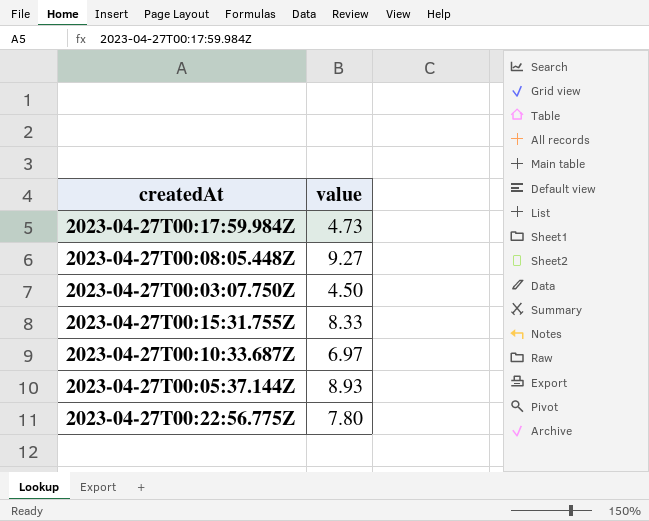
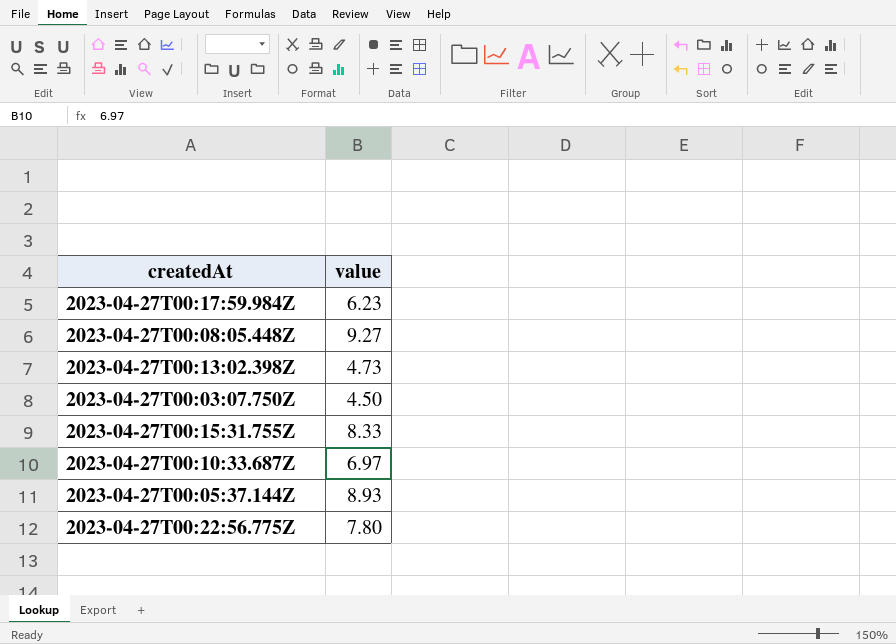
2023-04-27T00:17:59.984Z | value: 4.73 -> 6.23
row 2023-04-27T00:13:02.398Z: none -> 4.73

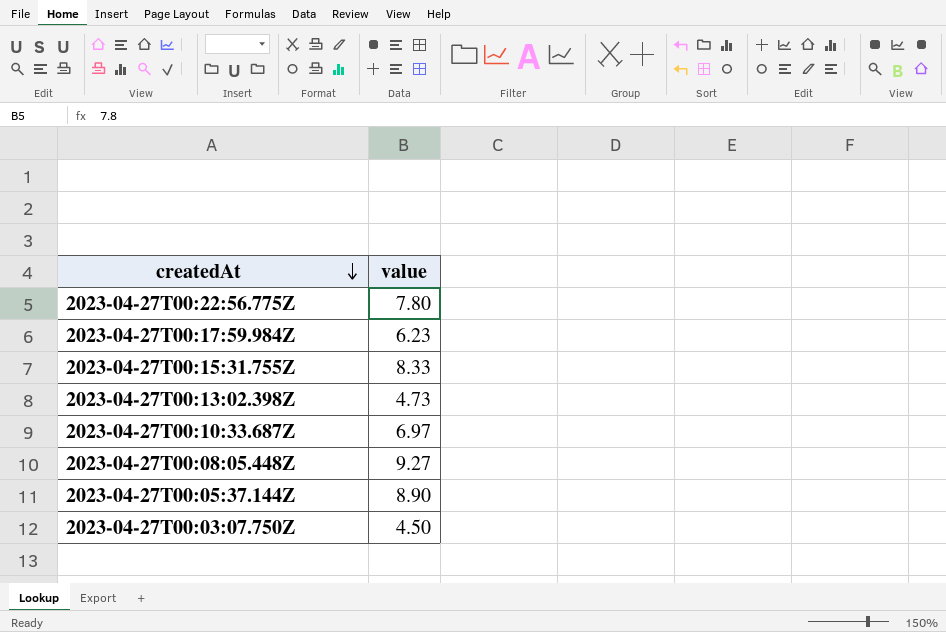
row order: none -> createdAt descending
2023-04-27T00:05:37.144Z | value: 8.93 -> 8.90

